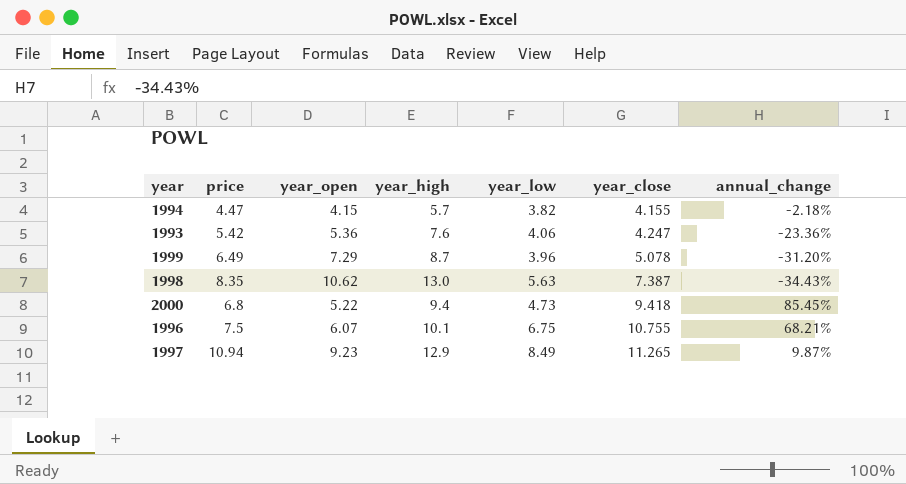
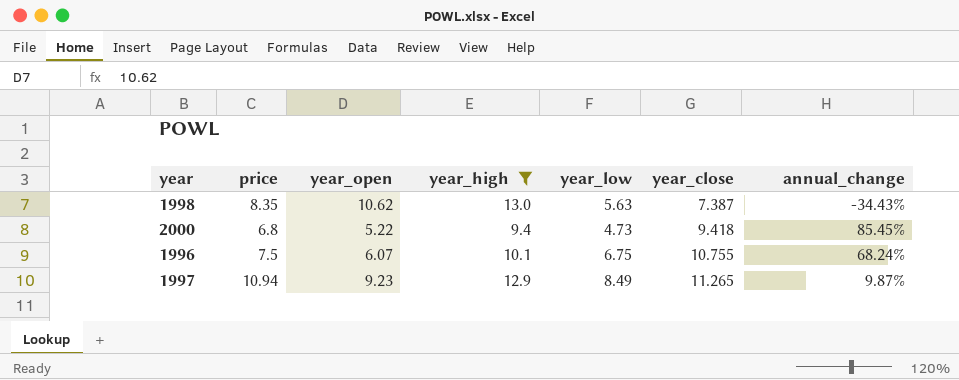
filter: none -> year_high >= 9.4
1996 | annual_change: 68.21% -> 68.24%

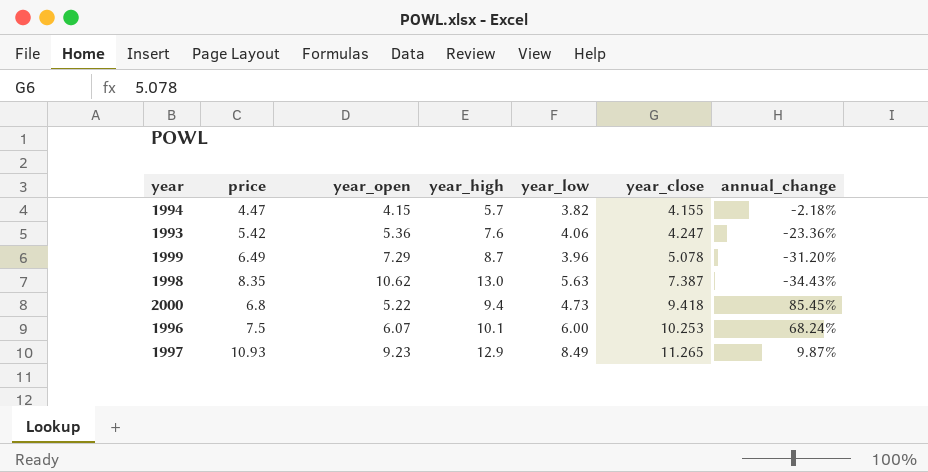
filter: year_high >= 9.4 -> none
1996 | year_low: 6.75 -> 6.00
1996 | year_close: 10.755 -> 10.253
1997 | price: 10.94 -> 10.93

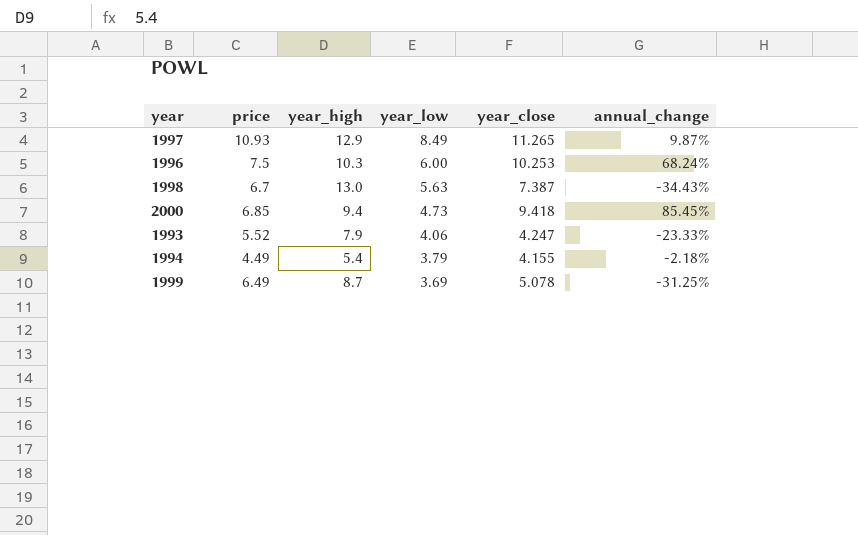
row order: year_close ascending -> year_low descending
column year_open | position: 3 -> none
1996 | year_high: 10.1 -> 10.3
1998 | price: 8.35 -> 6.7
2000 | price: 6.8 -> 6.85
1993 | price: 5.42 -> 5.52
1993 | year_high: 7.6 -> 7.9
1993 | annual_change: -23.36% -> -23.33%
1994 | price: 4.47 -> 4.49
1994 | year_high: 5.7 -> 5.4
1994 | year_low: 3.82 -> 3.79
1999 | year_low: 3.96 -> 3.69
1999 | annual_change: -31.20% -> -31.25%

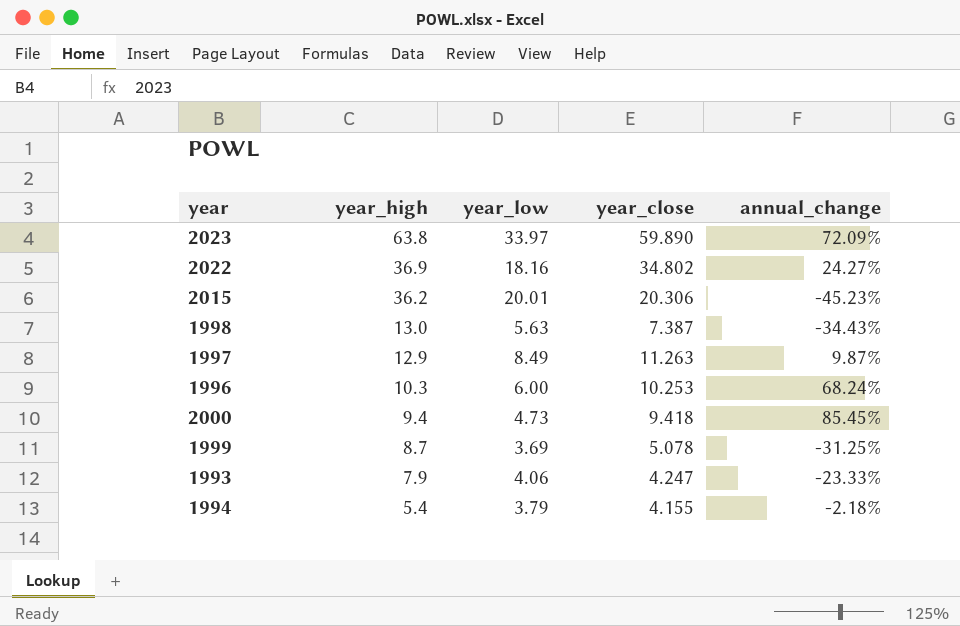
row order: year_low descending -> year_high descending
column price | position: 2 -> none
row 2023: none -> 63.8 | 33.97 | 59.890 | 72.09%
row 2022: none -> 36.9 | 18.16 | 34.802 | 24.27%
row 2015: none -> 36.2 | 20.01 | 20.306 | -45.23%
1997 | year_close: 11.265 -> 11.263

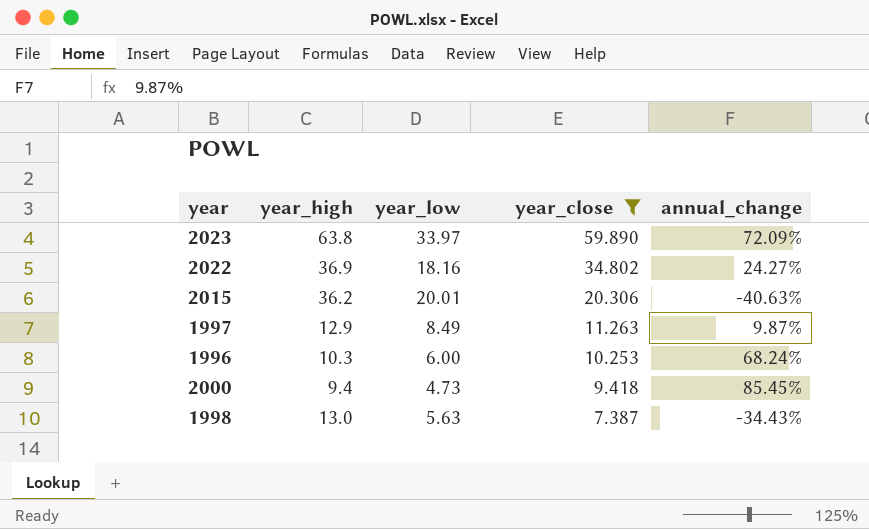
filter: none -> year_close >= 7.387
row order: year_high descending -> year_close descending
2015 | annual_change: -45.23% -> -40.63%

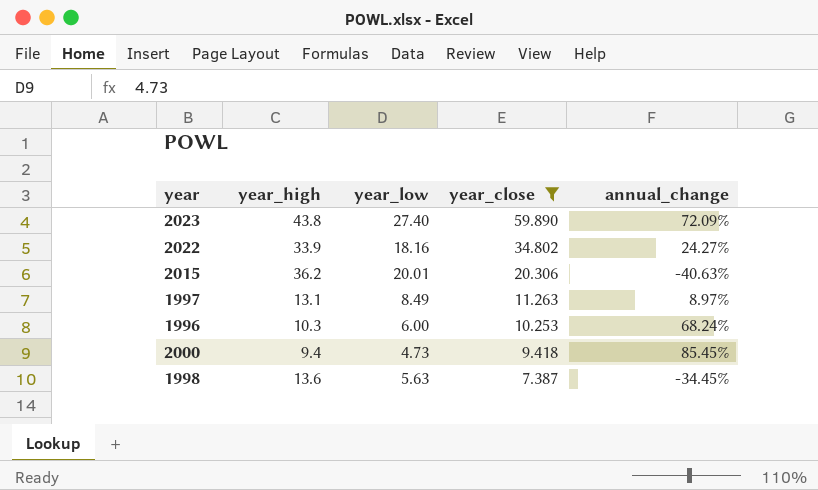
2023 | year_high: 63.8 -> 43.8
2023 | year_low: 33.97 -> 27.40
2022 | year_high: 36.9 -> 33.9
1997 | year_high: 12.9 -> 13.1
1997 | annual_change: 9.87% -> 8.97%
1998 | year_high: 13.0 -> 13.6
1998 | annual_change: -34.43% -> -34.45%

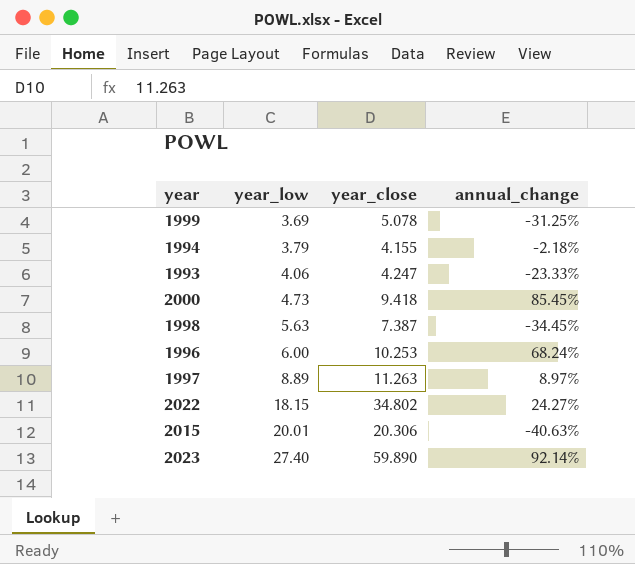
filter: year_close >= 7.387 -> none
row order: year_close descending -> year_low ascending
column year_high | position: 2 -> none
1997 | year_low: 8.49 -> 8.89
2022 | year_low: 18.16 -> 18.15
2023 | annual_change: 72.09% -> 92.14%

